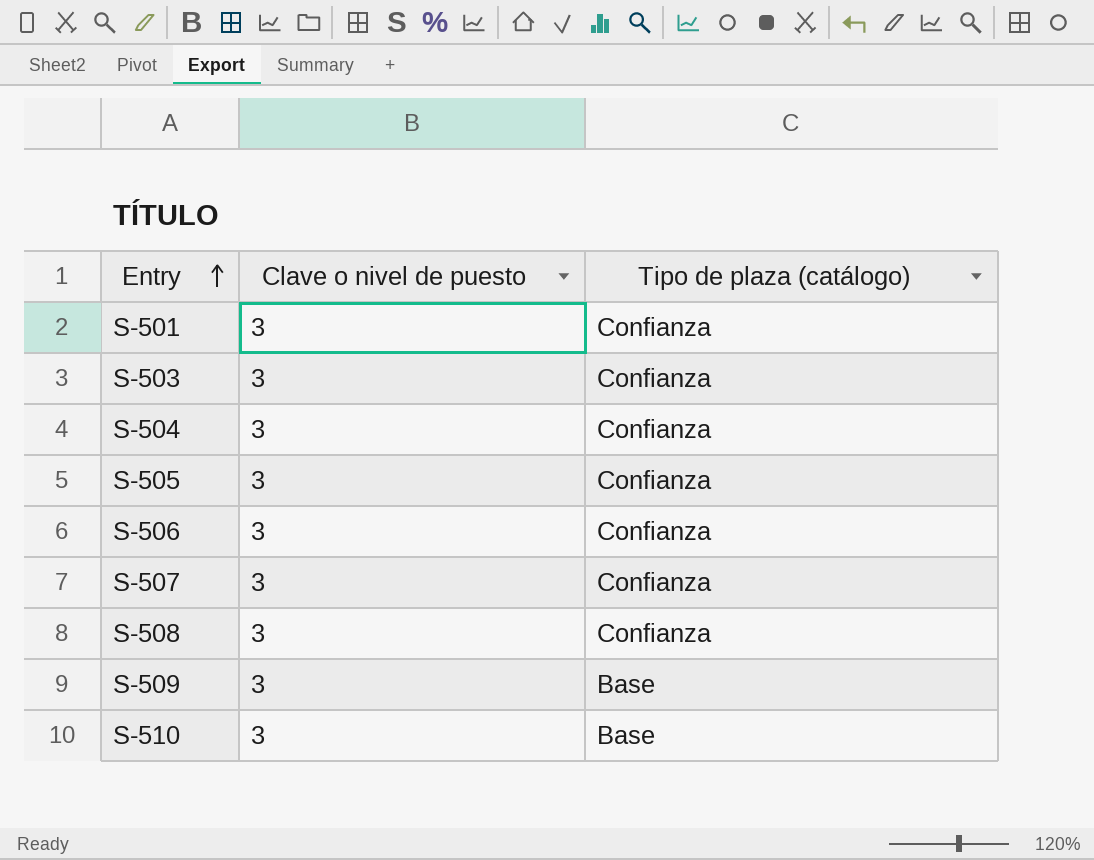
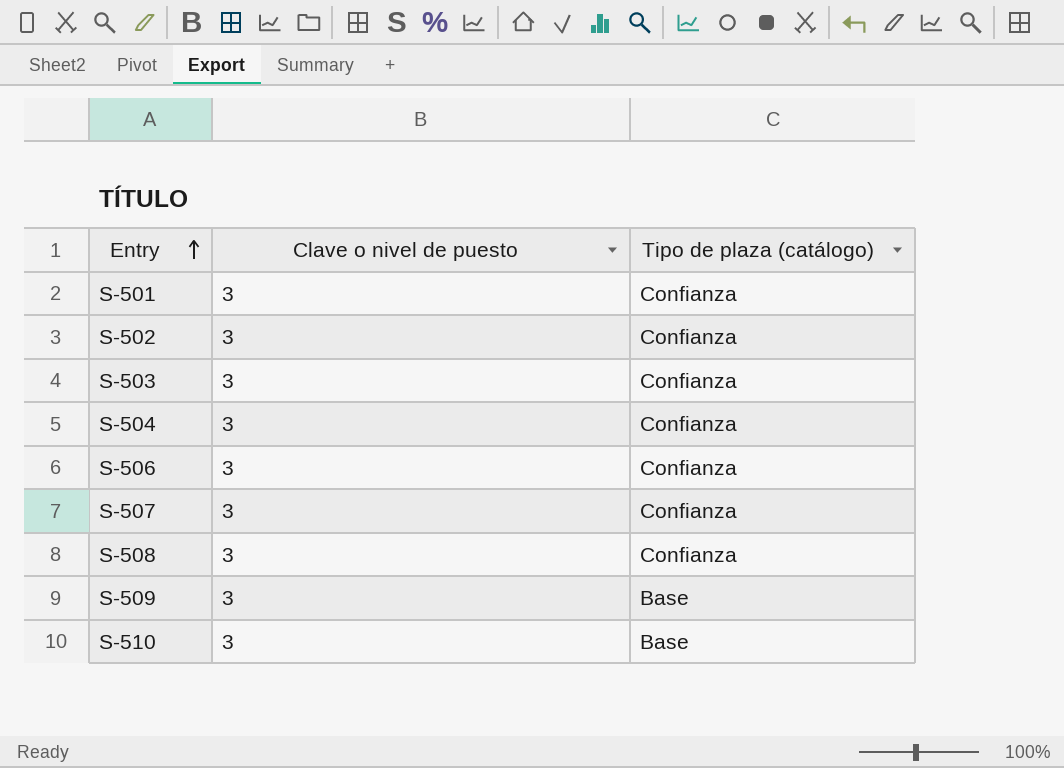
row S-505: 3 | Confianza -> none
row S-502: none -> 3 | Confianza

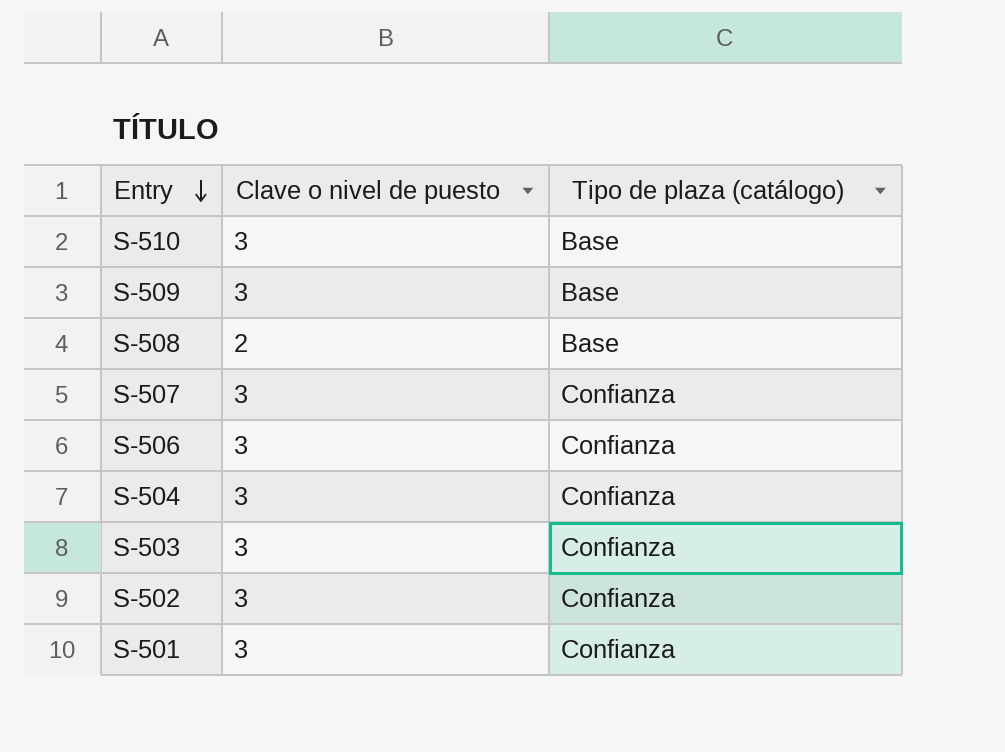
row order: Entry ascending -> Entry descending
S-508 | Clave o nivel de puesto: 3 -> 2
S-508 | Tipo de plaza (catálogo): Confianza -> Base

